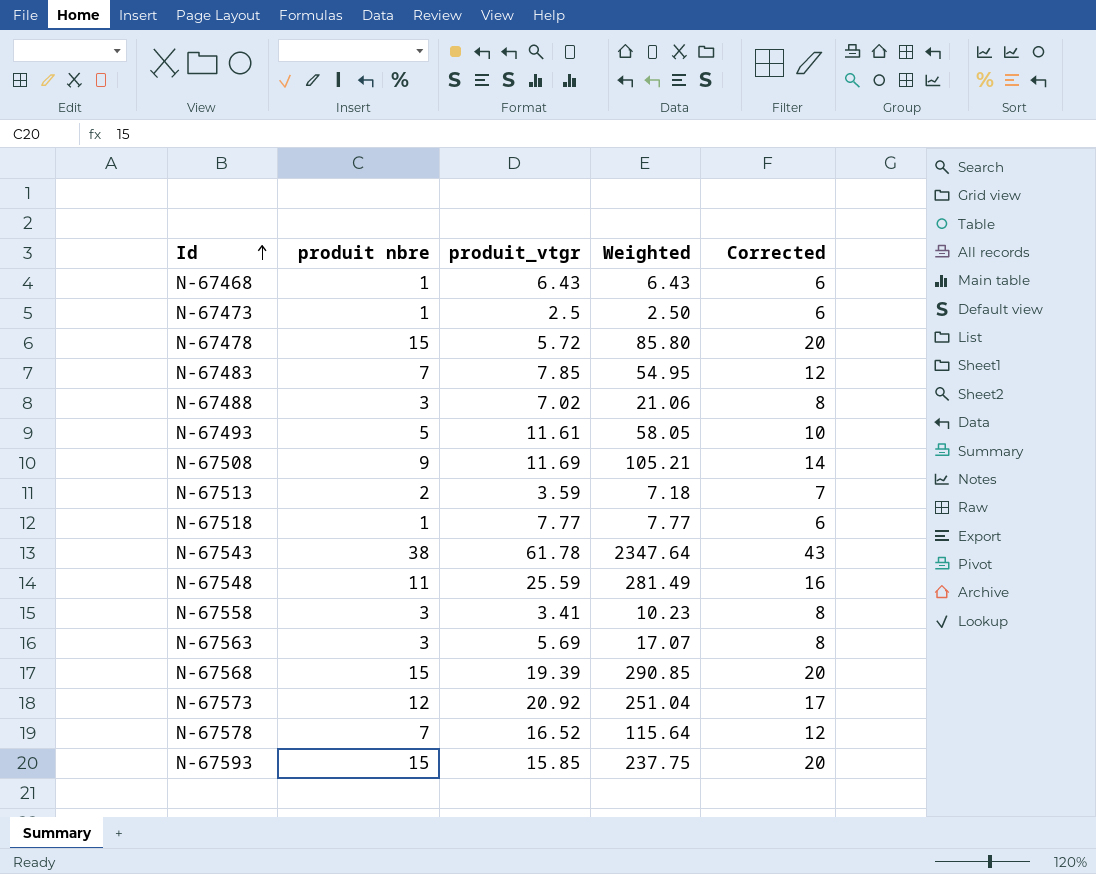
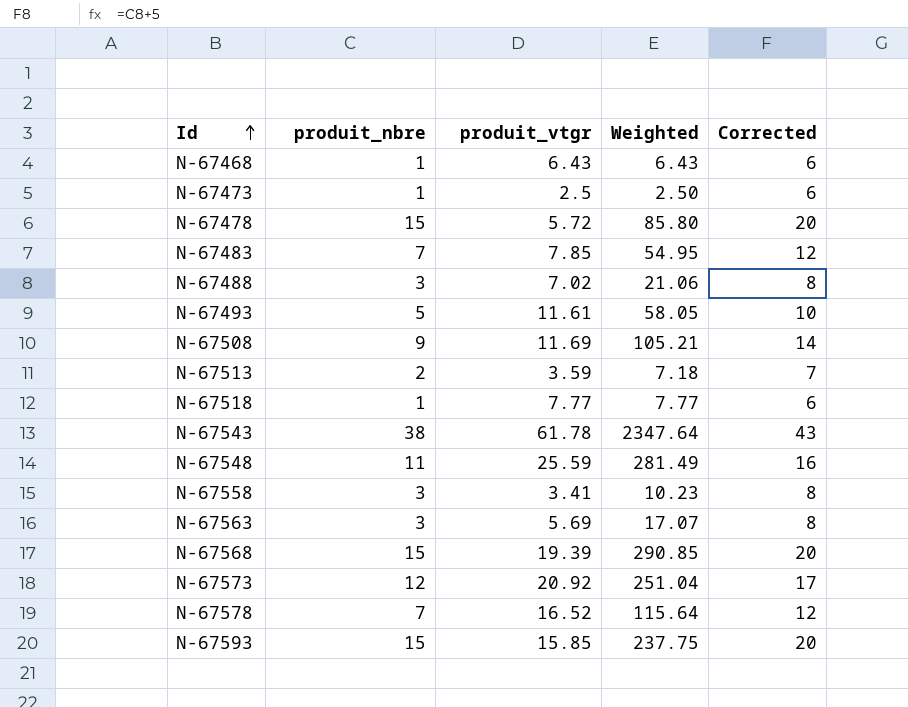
column name: produit nbre -> produit_nbre

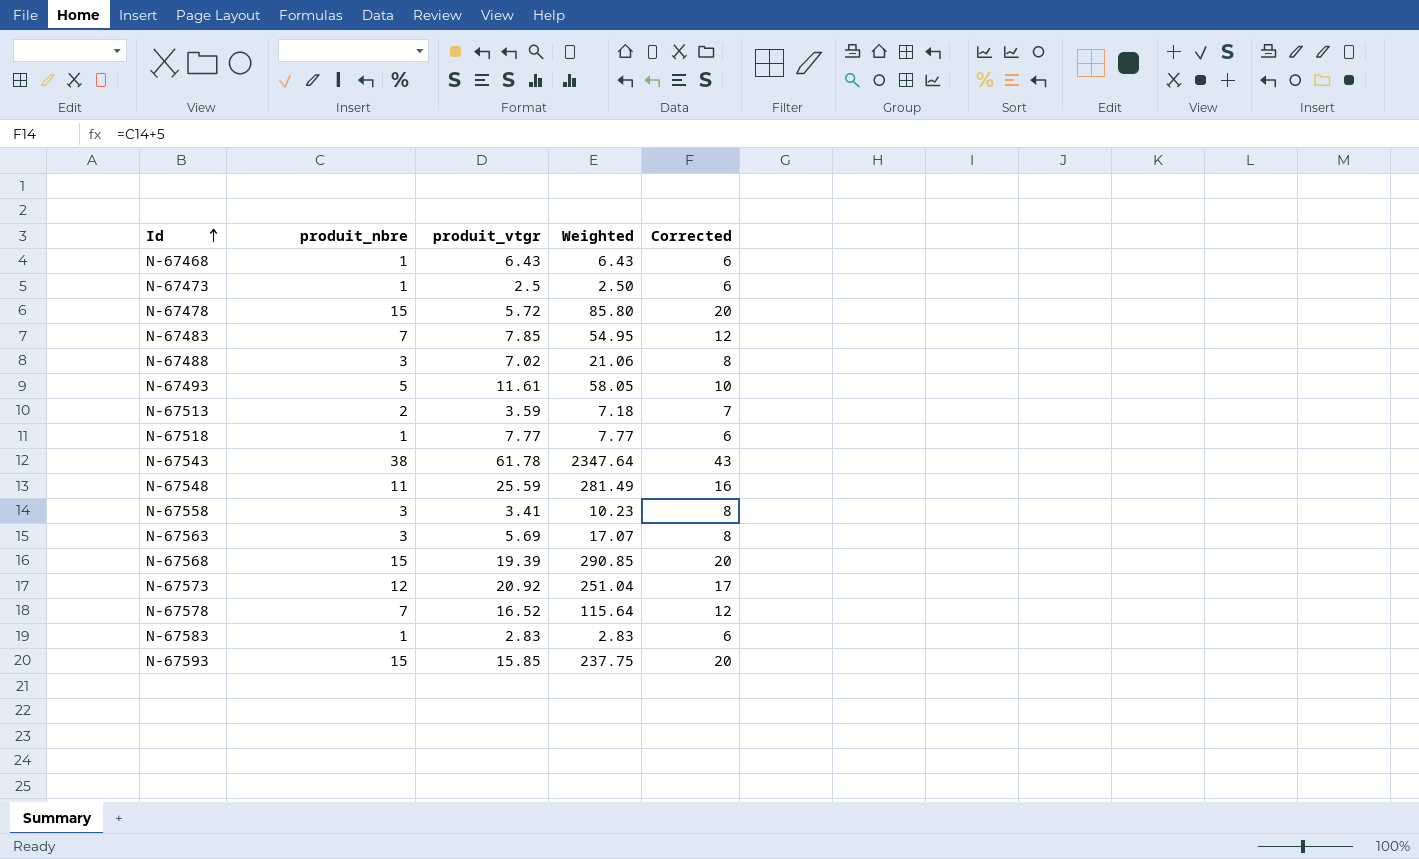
row N-67508: 9 | 11.69 | 105.21 | 14 -> none
row N-67583: none -> 1 | 2.83 | 2.83 | 6

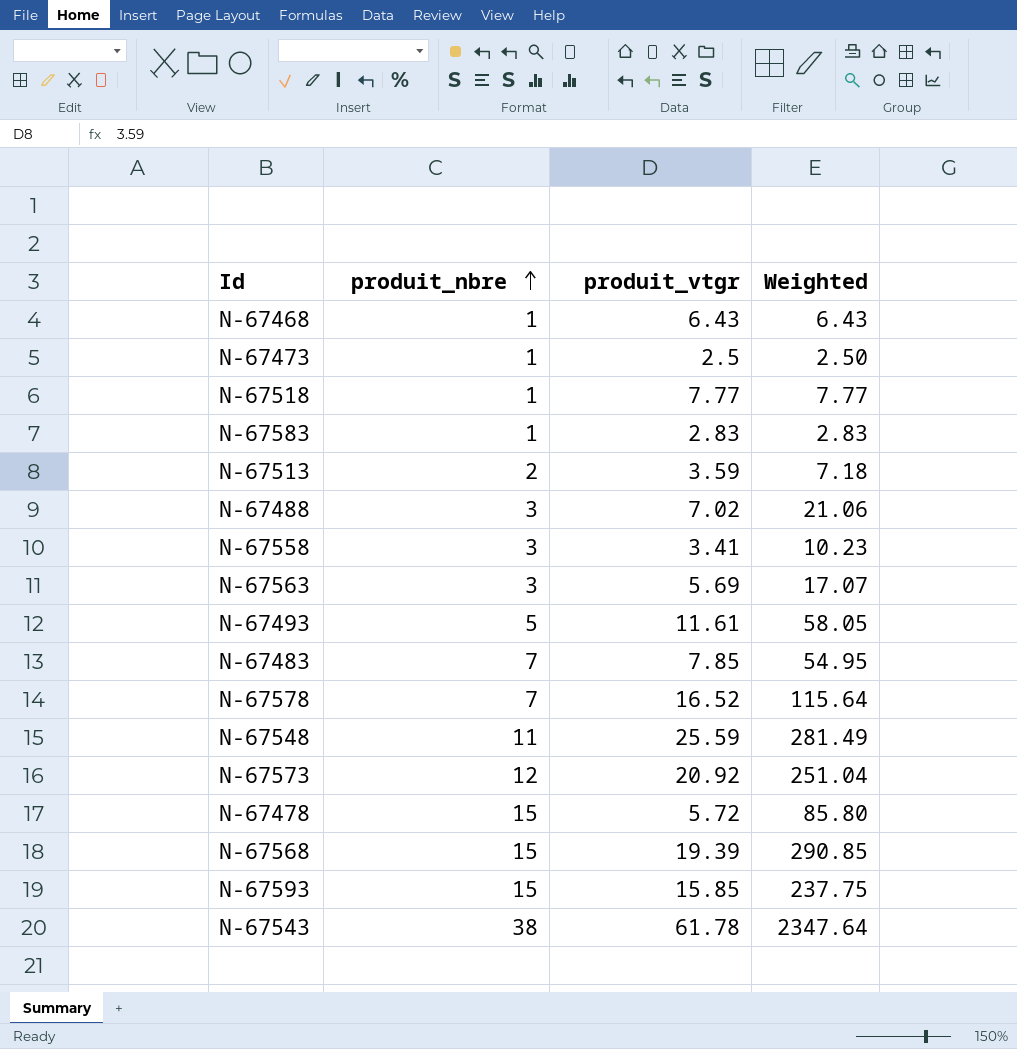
row order: Id ascending -> produit_nbre ascending
column Corrected | formula: [produit_nbre] + 5 -> none

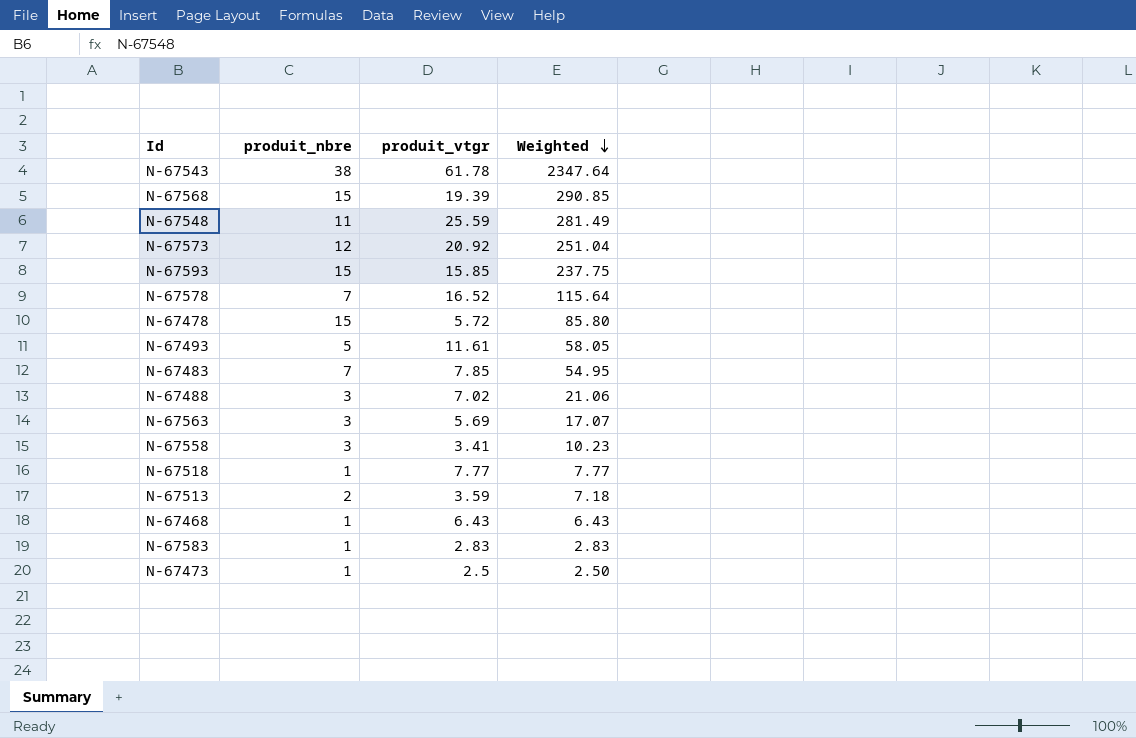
row order: produit_nbre ascending -> Weighted descending

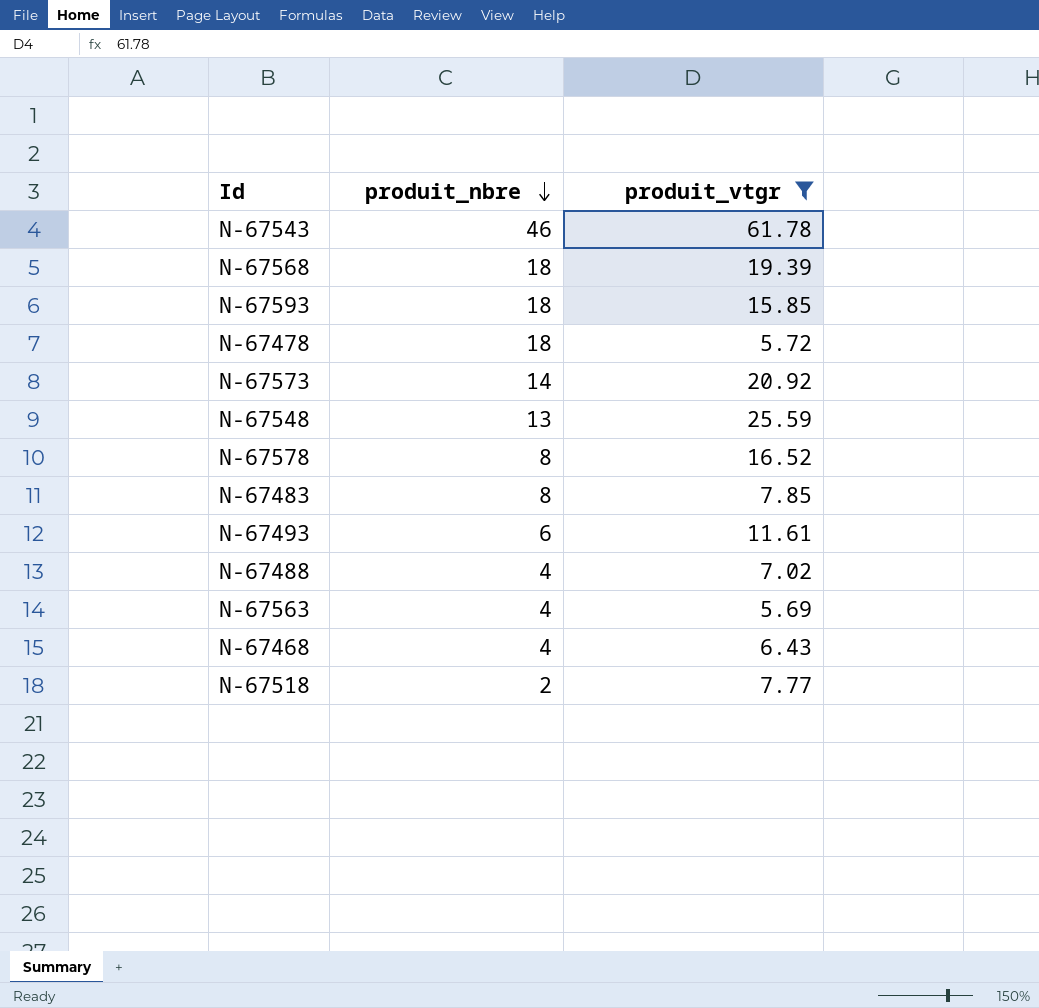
filter: none -> produit_vtgr >= 5.69
row order: Weighted descending -> produit_nbre descending
column Weighted | formula: [produit_nbre] * [produit_vtgr] -> none
N-67543 | produit_nbre: 38 -> 46
N-67568 | produit_nbre: 15 -> 18
N-67593 | produit_nbre: 15 -> 18
N-67478 | produit_nbre: 15 -> 18
N-67573 | produit_nbre: 12 -> 14
N-67548 | produit_nbre: 11 -> 13
N-67578 | produit_nbre: 7 -> 8
N-67483 | produit_nbre: 7 -> 8
N-67493 | produit_nbre: 5 -> 6
N-67488 | produit_nbre: 3 -> 4
N-67563 | produit_nbre: 3 -> 4
N-67468 | produit_nbre: 1 -> 4
N-67518 | produit_nbre: 1 -> 2

